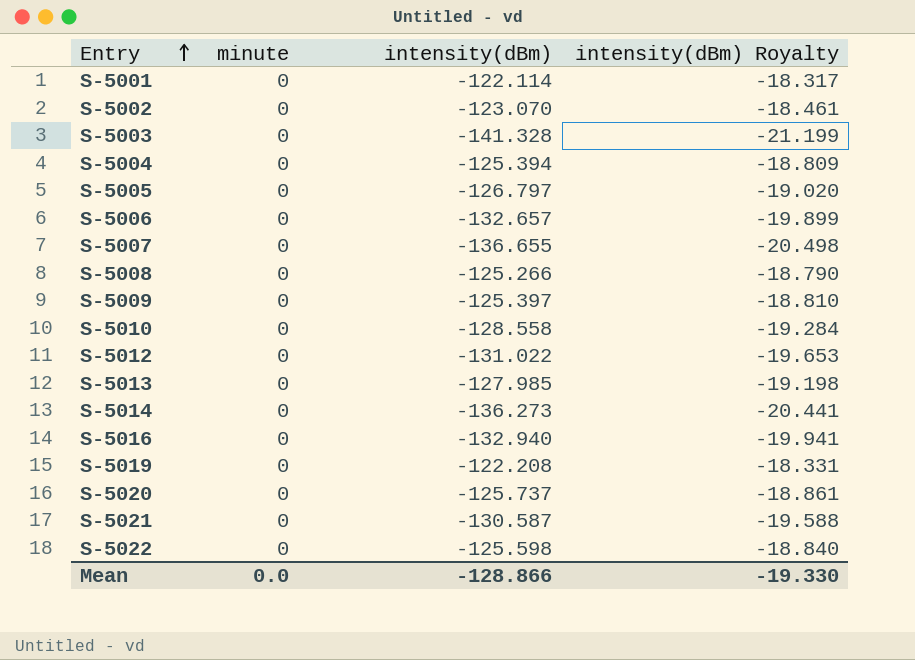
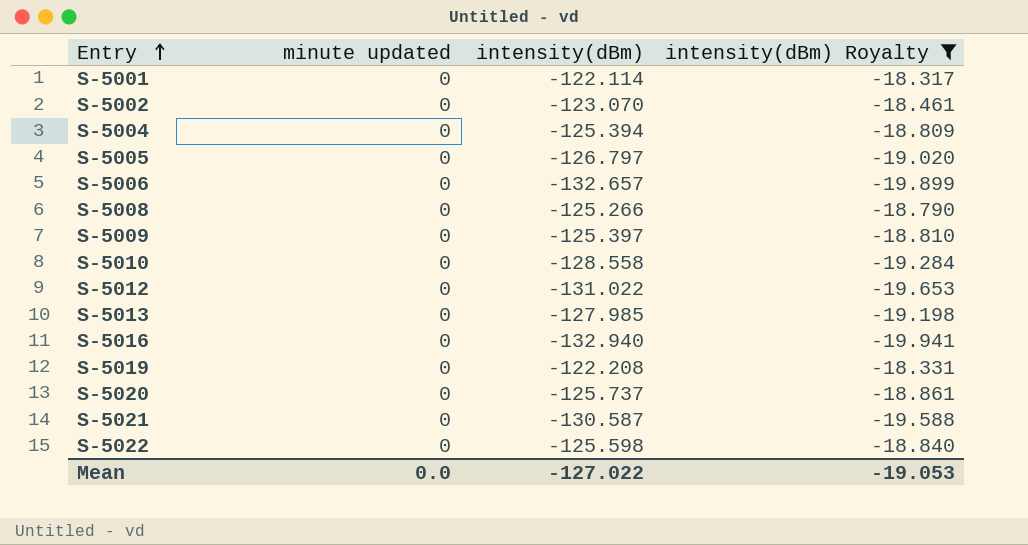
filter: none -> intensity(dBm) Royalty >= -19.941
column name: minute -> minute updated
Mean | intensity(dBm): -128.866 -> -127.022
Mean | intensity(dBm) Royalty: -19.330 -> -19.053

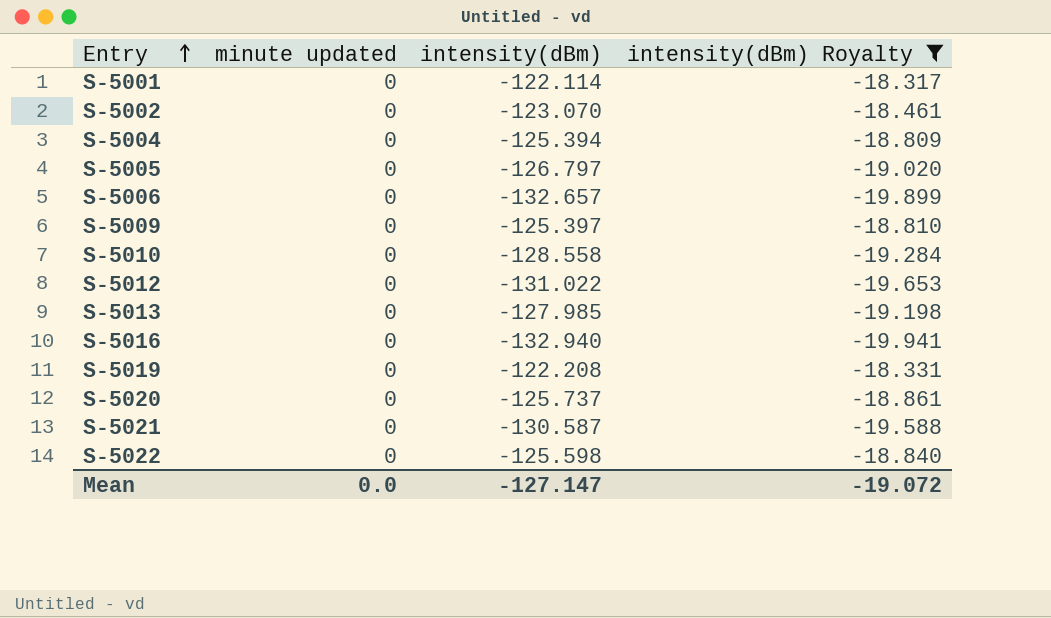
row S-5008: 0 | -125.266 | -18.790 -> none
Mean | intensity(dBm): -127.022 -> -127.147
Mean | intensity(dBm) Royalty: -19.053 -> -19.072

